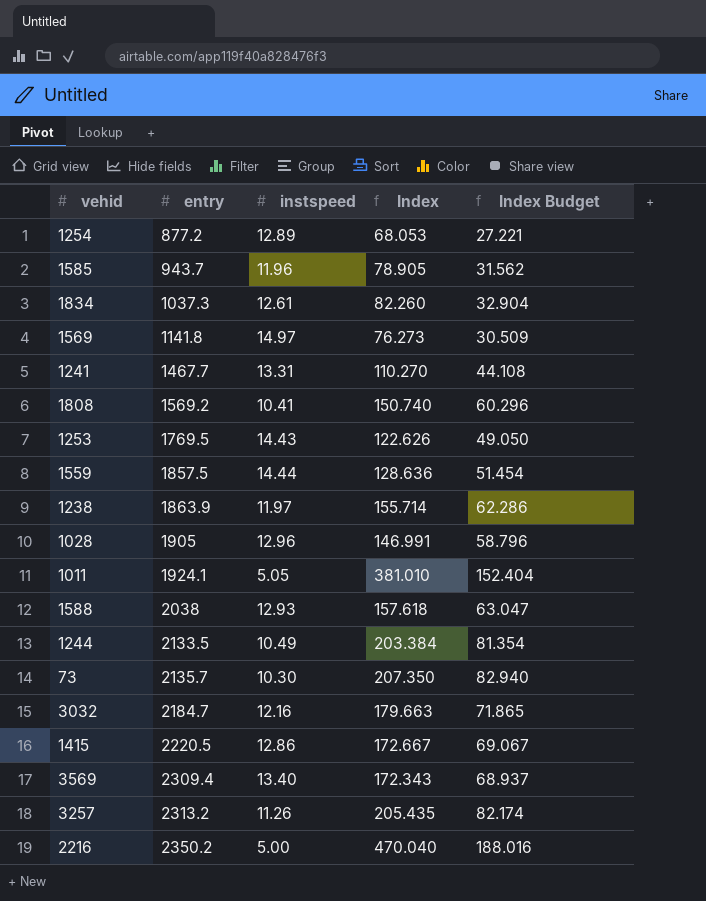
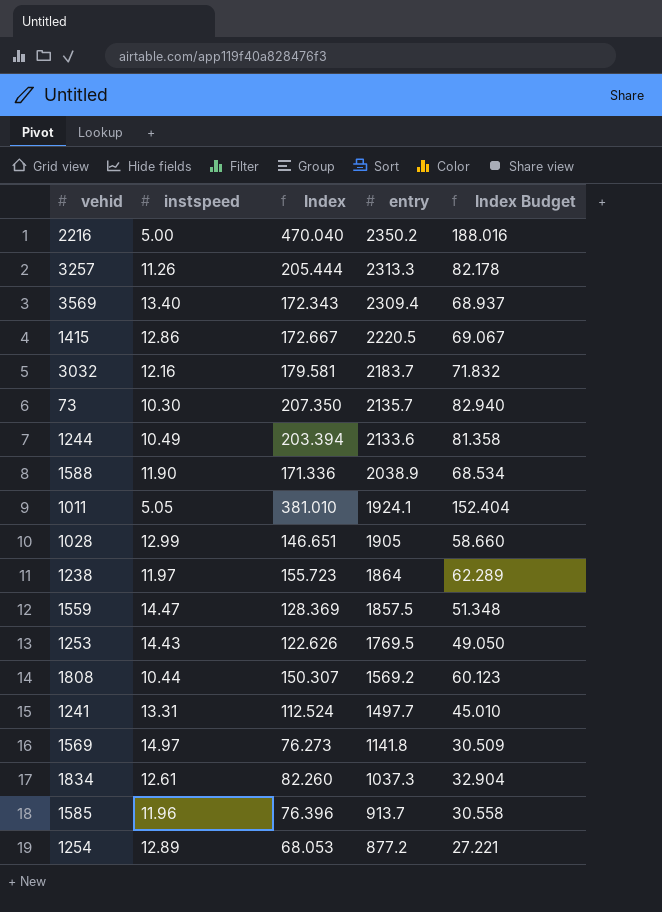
row order: entry ascending -> entry descending
column entry | position: 2 -> 4
3257 | Index: 205.435 -> 205.444
3257 | entry: 2313.2 -> 2313.3
3257 | Index Budget: 82.174 -> 82.178
3032 | Index: 179.663 -> 179.581
3032 | entry: 2184.7 -> 2183.7
3032 | Index Budget: 71.865 -> 71.832
1244 | Index: 203.384 -> 203.394
1244 | entry: 2133.5 -> 2133.6
1244 | Index Budget: 81.354 -> 81.358
1588 | instspeed: 12.93 -> 11.90
1588 | Index: 157.618 -> 171.336
1588 | entry: 2038 -> 2038.9
1588 | Index Budget: 63.047 -> 68.534
1028 | instspeed: 12.96 -> 12.99
1028 | Index: 146.991 -> 146.651
1028 | Index Budget: 58.796 -> 58.660
1238 | Index: 155.714 -> 155.723
1238 | entry: 1863.9 -> 1864
1238 | Index Budget: 62.286 -> 62.289
1559 | instspeed: 14.44 -> 14.47
1559 | Index: 128.636 -> 128.369
1559 | Index Budget: 51.454 -> 51.348
1808 | instspeed: 10.41 -> 10.44
1808 | Index: 150.740 -> 150.307
1808 | Index Budget: 60.296 -> 60.123
1241 | Index: 110.270 -> 112.524
1241 | entry: 1467.7 -> 1497.7
1241 | Index Budget: 44.108 -> 45.010
1585 | Index: 78.905 -> 76.396
1585 | entry: 943.7 -> 913.7
1585 | Index Budget: 31.562 -> 30.558

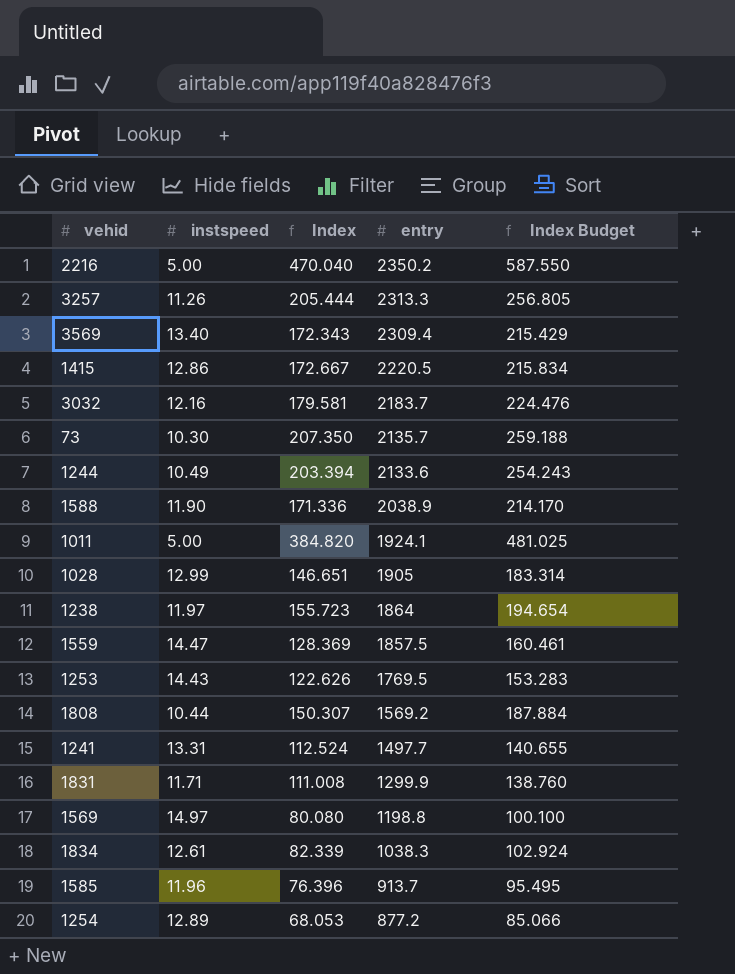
column Index Budget | formula: [Index] * 0.4 -> [Index] * 1.25
1011 | instspeed: 5.05 -> 5.00
1011 | Index: 381.010 -> 384.820
row 1831: none -> 11.71 | 111.008 | 1299.9 | 138.760
1569 | Index: 76.273 -> 80.080
1569 | entry: 1141.8 -> 1198.8
1834 | Index: 82.260 -> 82.339
1834 | entry: 1037.3 -> 1038.3

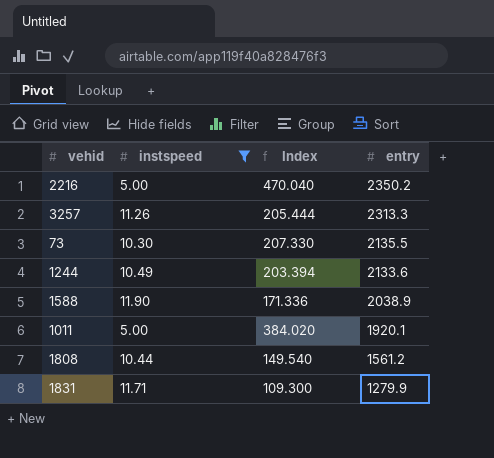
filter: none -> instspeed <= 11.90
column Index Budget | formula: [Index] * 1.25 -> none
73 | Index: 207.350 -> 207.330
73 | entry: 2135.7 -> 2135.5
1011 | Index: 384.820 -> 384.020
1011 | entry: 1924.1 -> 1920.1
1808 | Index: 150.307 -> 149.540
1808 | entry: 1569.2 -> 1561.2
1831 | Index: 111.008 -> 109.300
1831 | entry: 1299.9 -> 1279.9

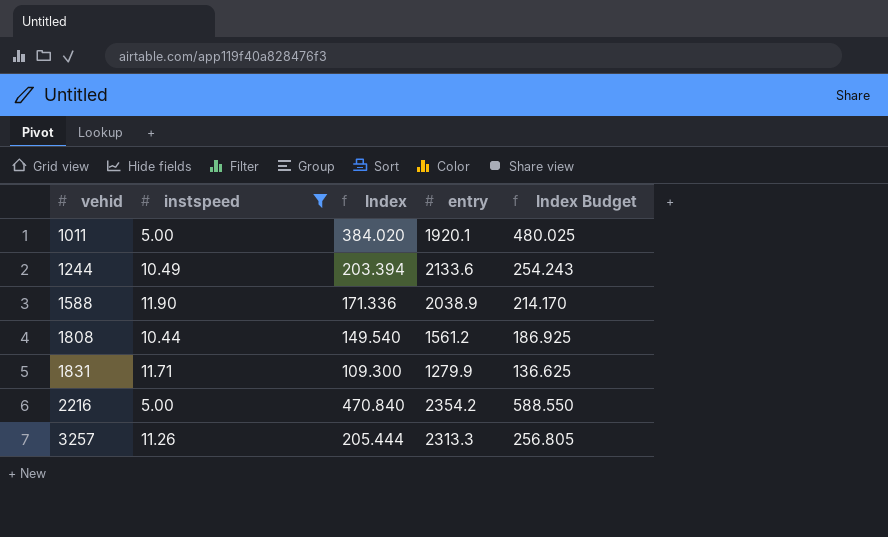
row order: entry descending -> vehid ascending
column Index Budget | formula: none -> [Index] * 1.25
row 73: 10.30 | 207.330 | 2135.5 -> none
2216 | Index: 470.040 -> 470.840
2216 | entry: 2350.2 -> 2354.2

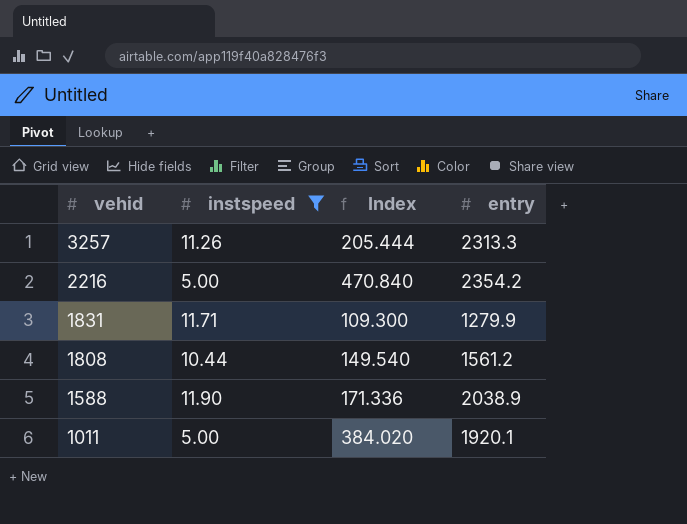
row order: vehid ascending -> vehid descending
column Index Budget | formula: [Index] * 1.25 -> none
row 1244: 10.49 | 203.394 | 2133.6 | 254.243 -> none

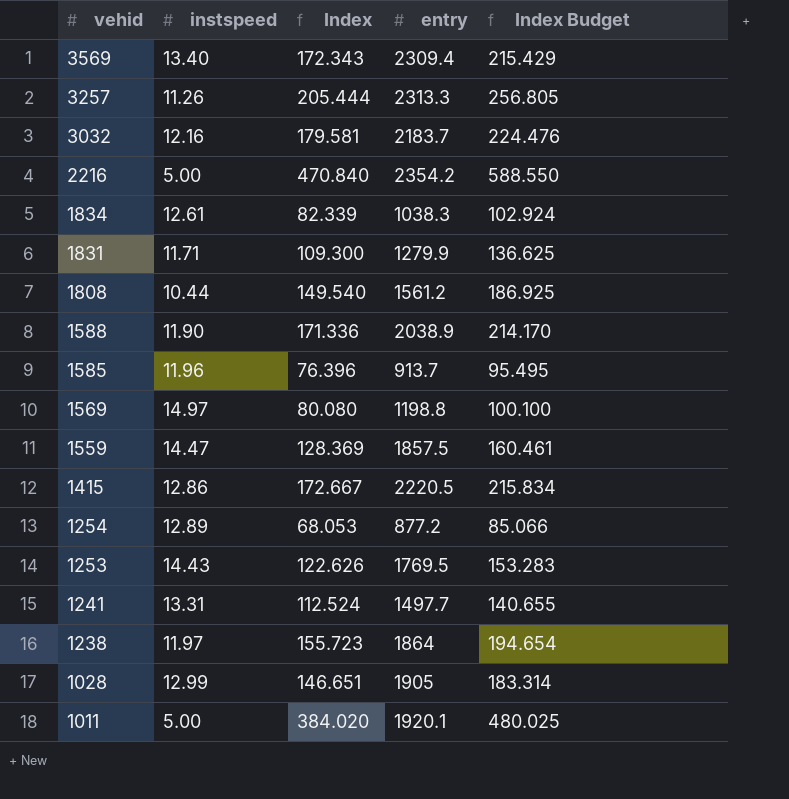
filter: instspeed <= 11.90 -> none
column Index Budget | formula: none -> [Index] * 1.25

